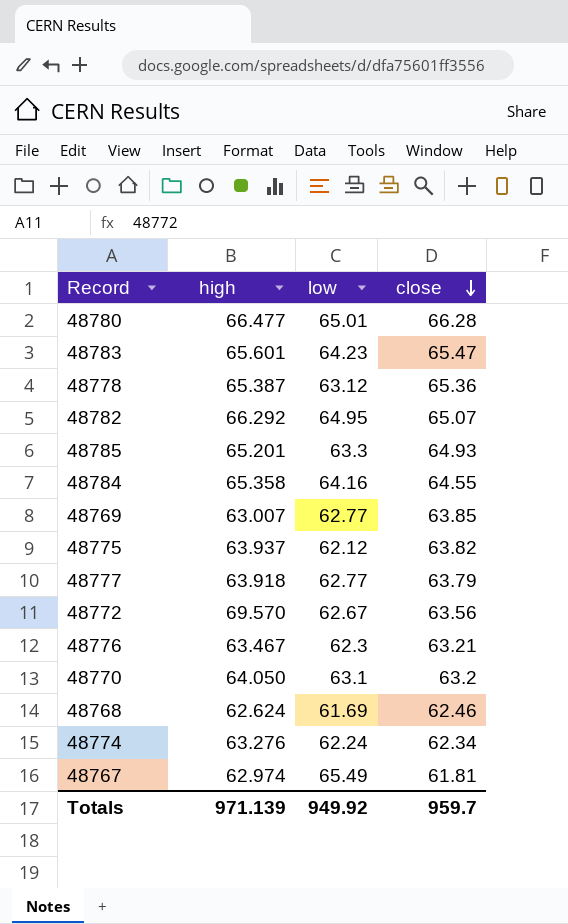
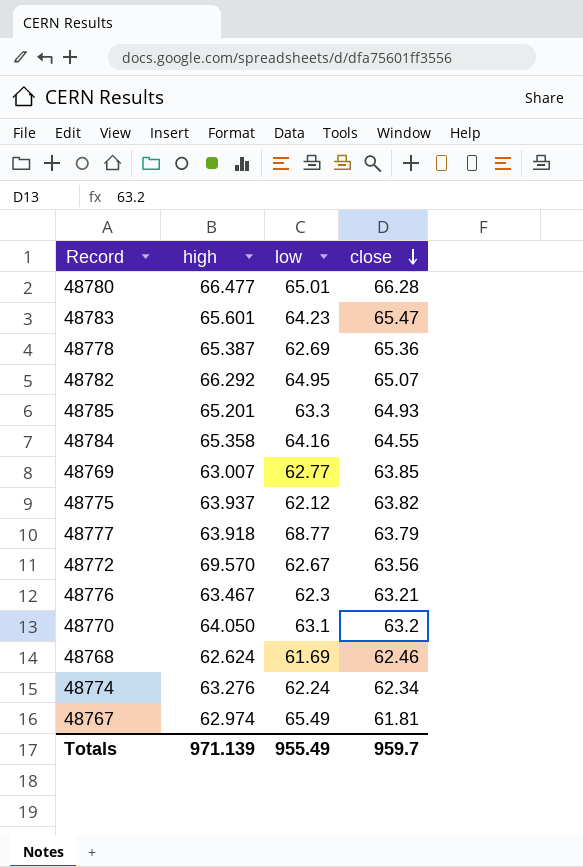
48778 | low: 63.12 -> 62.69
48777 | low: 62.77 -> 68.77
Totals | low: 949.92 -> 955.49

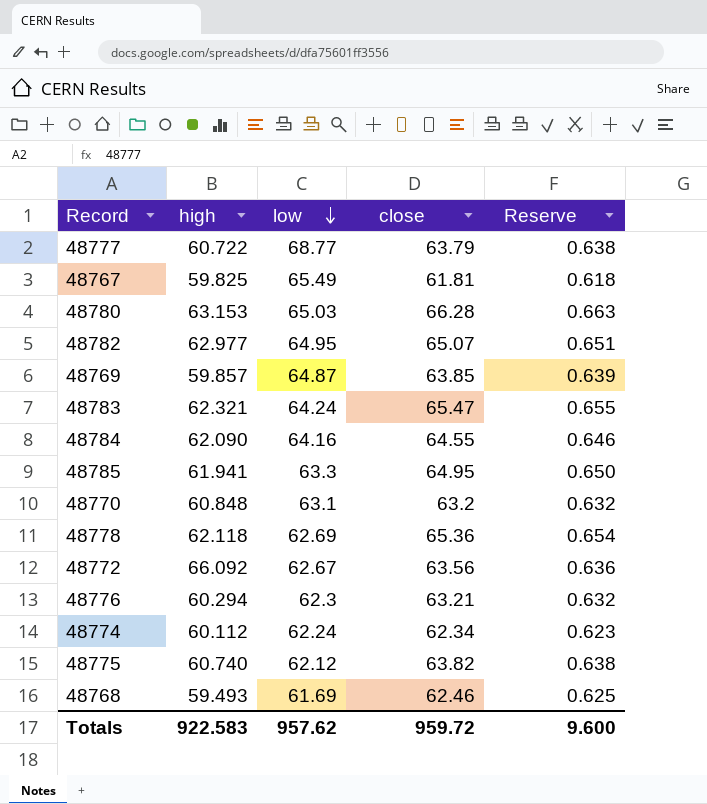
row order: close descending -> low descending
column Reserve | formula: none -> [close] * 0.01
48777 | high: 63.918 -> 60.722
48767 | high: 62.974 -> 59.825
48780 | high: 66.477 -> 63.153
48780 | low: 65.01 -> 65.03
48782 | high: 66.292 -> 62.977
48769 | high: 63.007 -> 59.857
48769 | low: 62.77 -> 64.87
48783 | high: 65.601 -> 62.321
48783 | low: 64.23 -> 64.24
48784 | high: 65.358 -> 62.090
48785 | high: 65.201 -> 61.941
48785 | close: 64.93 -> 64.95
48770 | high: 64.050 -> 60.848
48778 | high: 65.387 -> 62.118
48772 | high: 69.570 -> 66.092
48776 | high: 63.467 -> 60.294
48774 | high: 63.276 -> 60.112
48775 | high: 63.937 -> 60.740
48768 | high: 62.624 -> 59.493
Totals | high: 971.139 -> 922.583
Totals | low: 955.49 -> 957.62
Totals | close: 959.7 -> 959.72

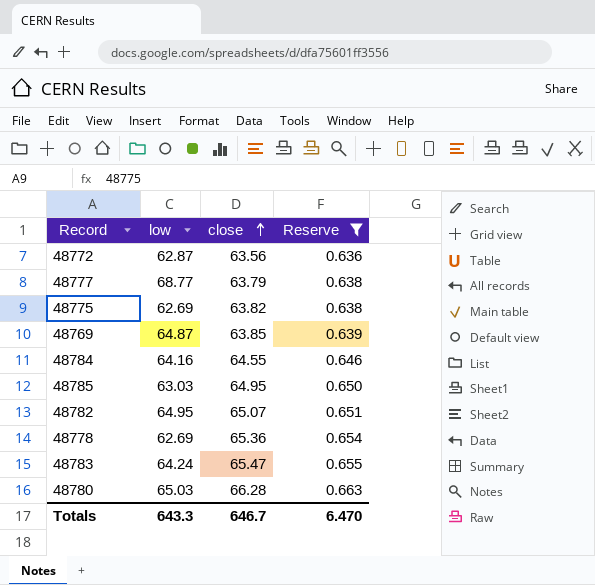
filter: none -> Reserve >= 0.636
row order: low descending -> close ascending
column high | position: 2 -> none
48772 | low: 62.67 -> 62.87
48775 | low: 62.12 -> 62.69
48785 | low: 63.3 -> 63.03
Totals | low: 957.62 -> 643.3
Totals | close: 959.72 -> 646.7
Totals | Reserve: 9.600 -> 6.470

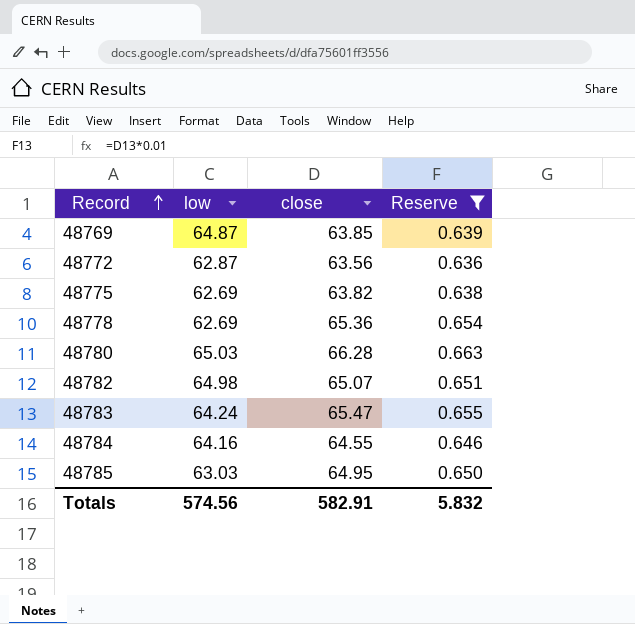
row order: close ascending -> Record ascending
row 48777: 68.77 | 63.79 | 0.638 -> none
48782 | low: 64.95 -> 64.98
Totals | low: 643.3 -> 574.56
Totals | close: 646.7 -> 582.91
Totals | Reserve: 6.470 -> 5.832

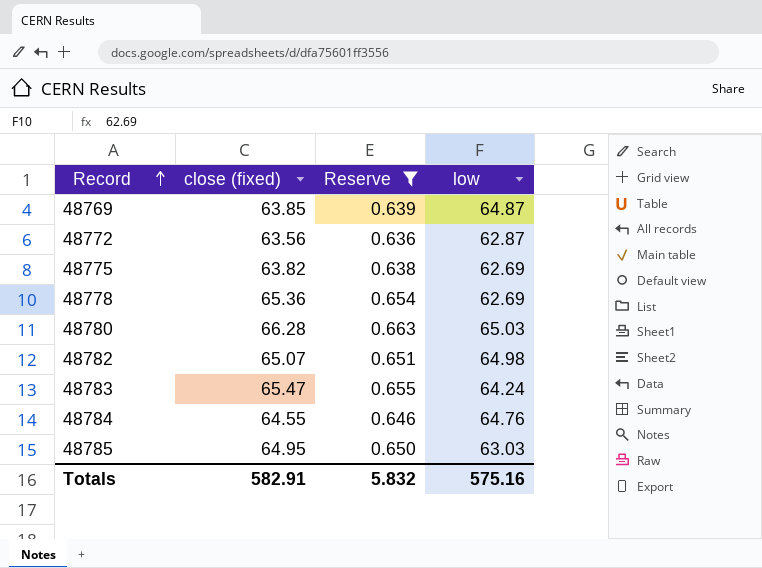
column name: close -> close (fixed)
column low | position: 2 -> 4
48784 | low: 64.16 -> 64.76
Totals | low: 574.56 -> 575.16

